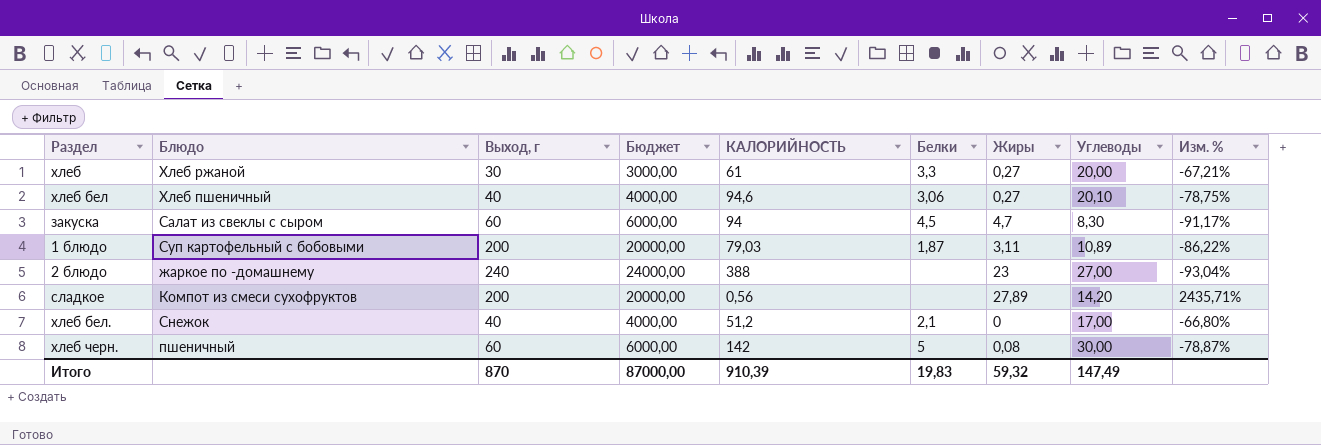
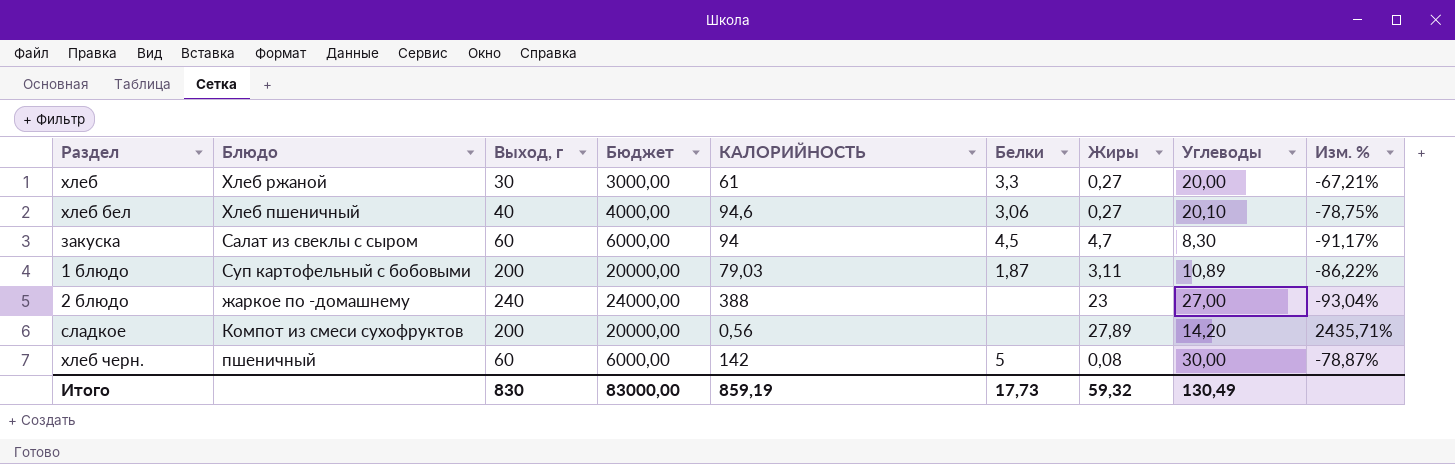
row хлеб бел.: Снежок | 40 | 4000,00 | 51,2 | 2,1 | 0 | 17,00 | -66,80% -> none
Итого | Выход, г: 870 -> 830
Итого | Бюджет: 87000,00 -> 83000,00
Итого | КАЛОРИЙНОСТЬ: 910,39 -> 859,19
Итого | Белки: 19,83 -> 17,73
Итого | Углеводы: 147,49 -> 130,49

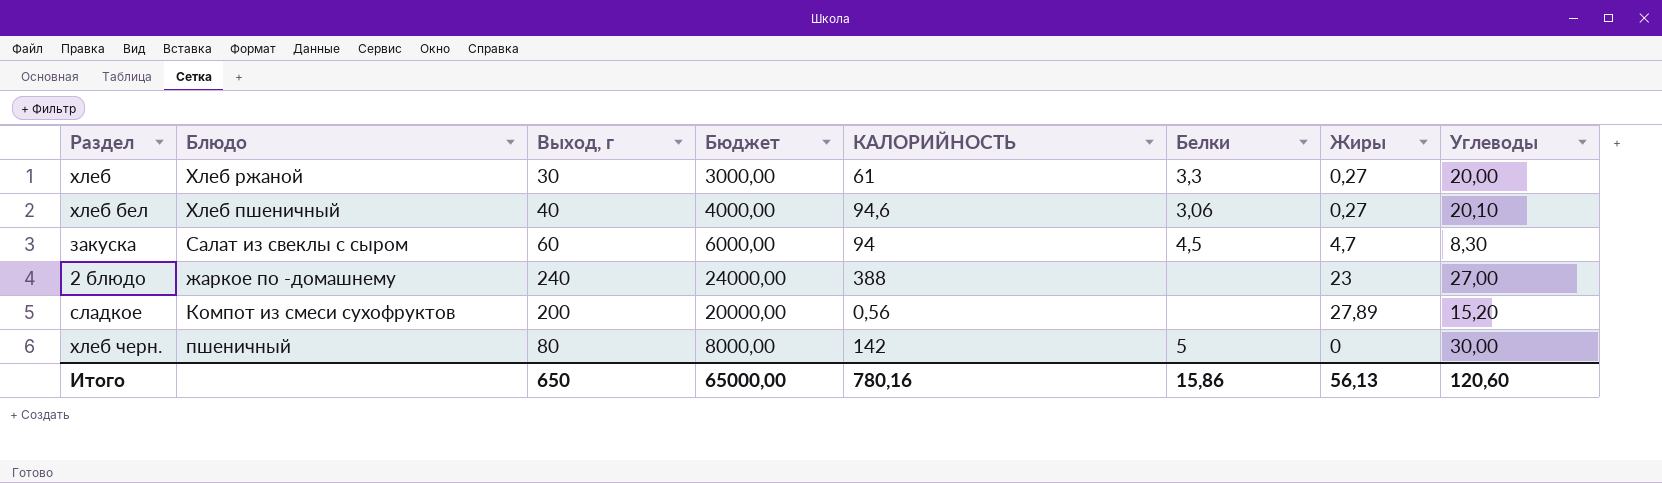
column Изм. % | formula: ([Углеводы] - [КАЛОРИЙНОСТЬ]) / [КАЛОРИЙНОСТЬ] -> none
row 1 блюдо: Суп картофельный с бобовыми | 200 | 20000,00 | 79,03 | 1,87 | 3,11 | 10,89 | -86,22% -> none
сладкое | Углеводы: 14,20 -> 15,20
хлеб черн. | Выход, г: 60 -> 80
хлеб черн. | Бюджет: 6000,00 -> 8000,00
хлеб черн. | Жиры: 0,08 -> 0
Итого | Выход, г: 830 -> 650
Итого | Бюджет: 83000,00 -> 65000,00
Итого | КАЛОРИЙНОСТЬ: 859,19 -> 780,16
Итого | Белки: 17,73 -> 15,86
Итого | Жиры: 59,32 -> 56,13
Итого | Углеводы: 130,49 -> 120,60

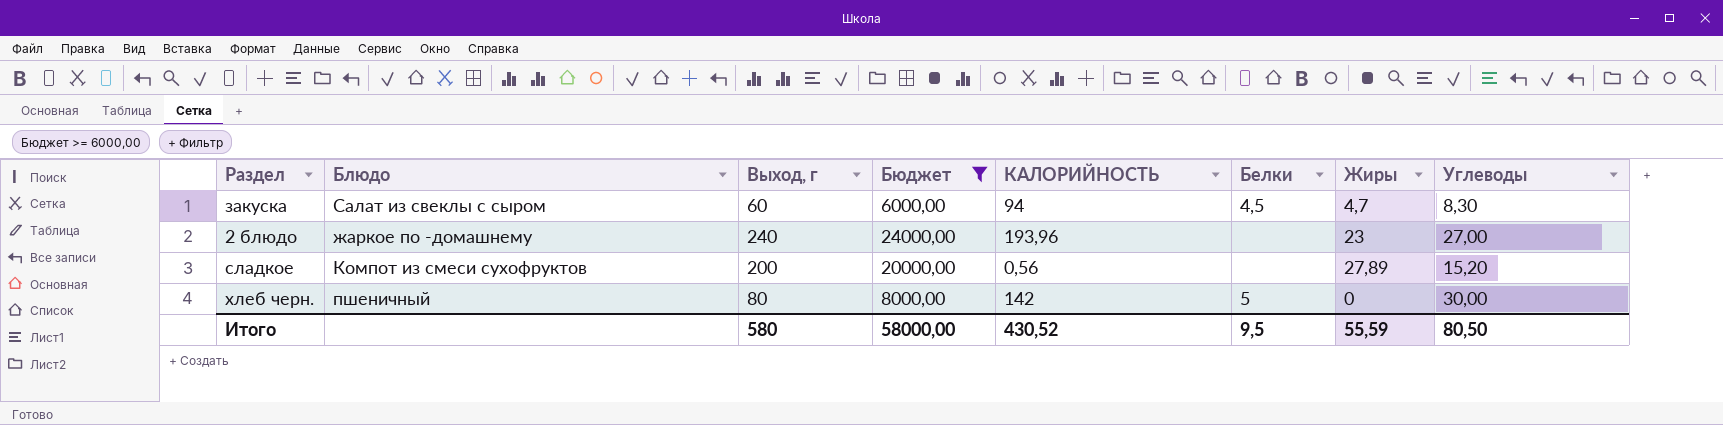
filter: none -> Бюджет >= 6000,00
2 блюдо | КАЛОРИЙНОСТЬ: 388 -> 193,96
Итого | Выход, г: 650 -> 580
Итого | Бюджет: 65000,00 -> 58000,00
Итого | КАЛОРИЙНОСТЬ: 780,16 -> 430,52
Итого | Белки: 15,86 -> 9,5
Итого | Жиры: 56,13 -> 55,59
Итого | Углеводы: 120,60 -> 80,50

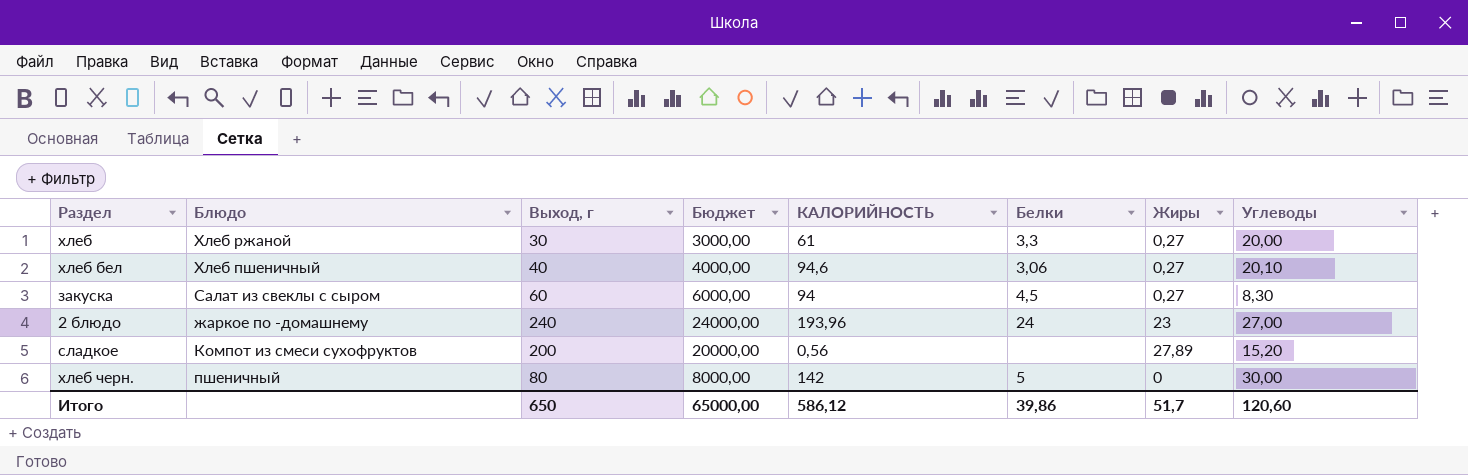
filter: Бюджет >= 6000,00 -> none
закуска | Жиры: 4,7 -> 0,27
2 блюдо | Белки: none -> 24
Итого | Выход, г: 580 -> 650
Итого | Бюджет: 58000,00 -> 65000,00
Итого | КАЛОРИЙНОСТЬ: 430,52 -> 586,12
Итого | Белки: 9,5 -> 39,86
Итого | Жиры: 55,59 -> 51,7
Итого | Углеводы: 80,50 -> 120,60

